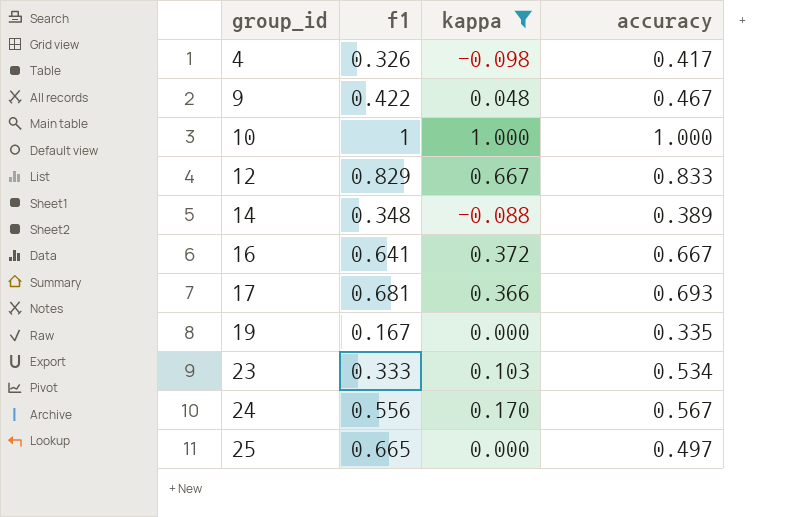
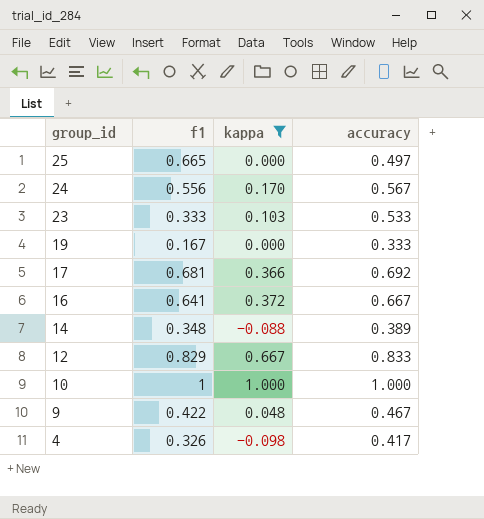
row order: group_id ascending -> group_id descending
23 | accuracy: 0.534 -> 0.533
19 | accuracy: 0.335 -> 0.333
17 | accuracy: 0.693 -> 0.692

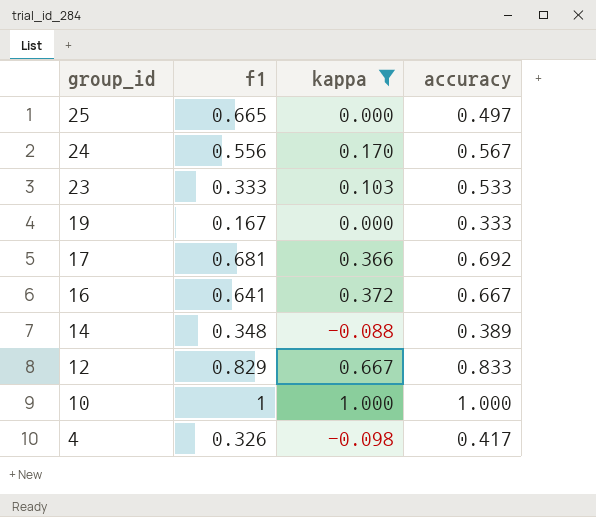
row 9: 0.422 | 0.048 | 0.467 -> none

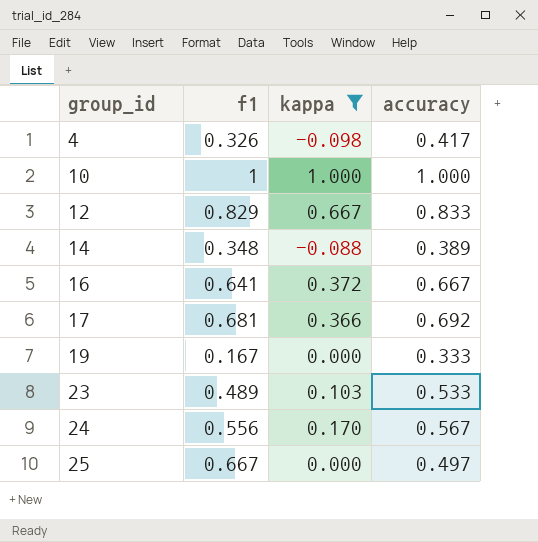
row order: group_id descending -> group_id ascending
23 | f1: 0.333 -> 0.489
25 | f1: 0.665 -> 0.667

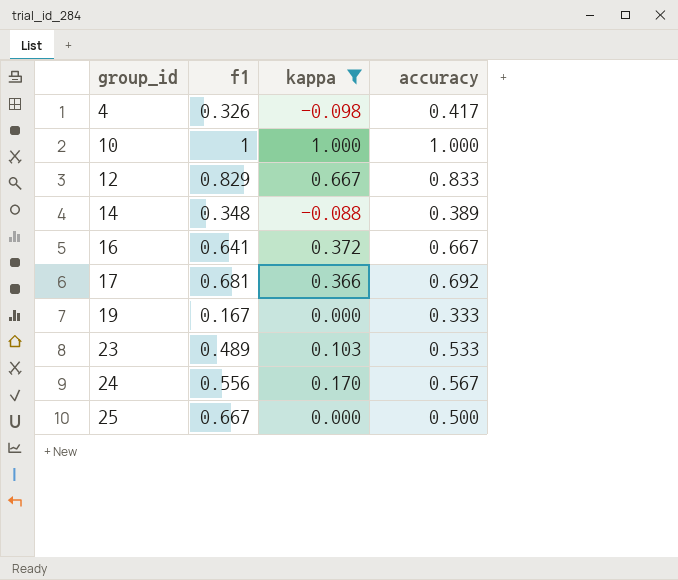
25 | accuracy: 0.497 -> 0.500

